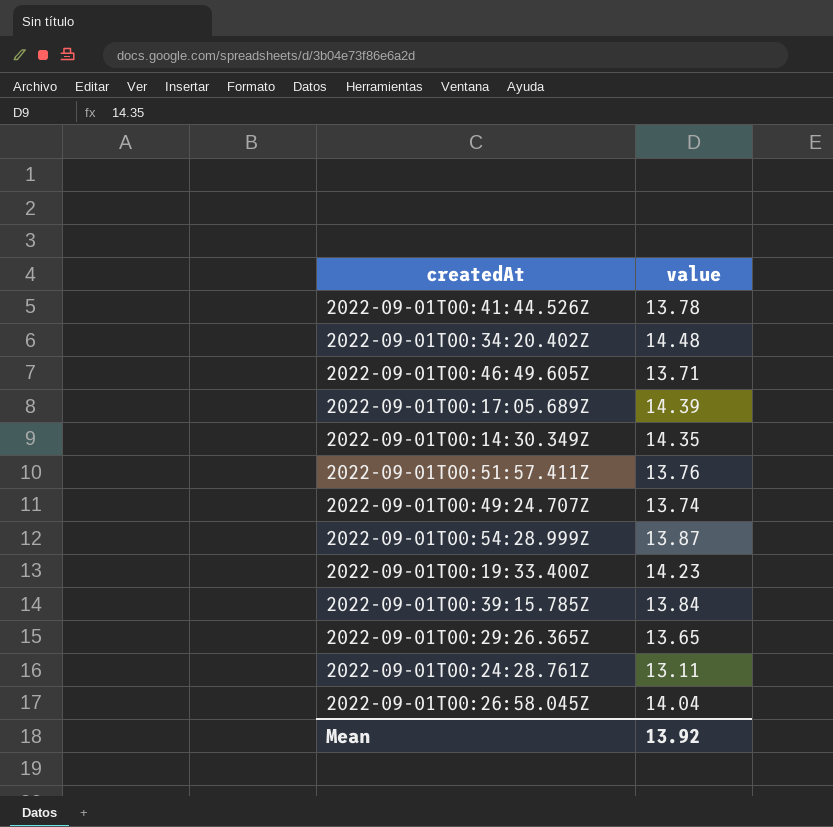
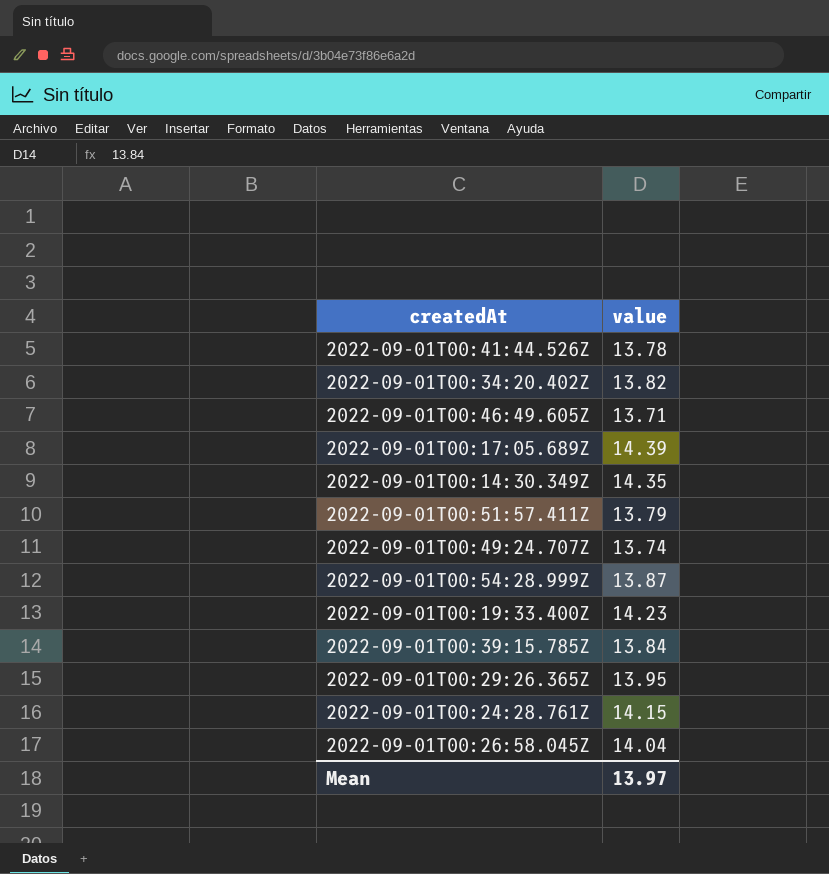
2022-09-01T00:34:20.402Z | value: 14.48 -> 13.82
2022-09-01T00:51:57.411Z | value: 13.76 -> 13.79
2022-09-01T00:29:26.365Z | value: 13.65 -> 13.95
2022-09-01T00:24:28.761Z | value: 13.11 -> 14.15
Mean | value: 13.92 -> 13.97

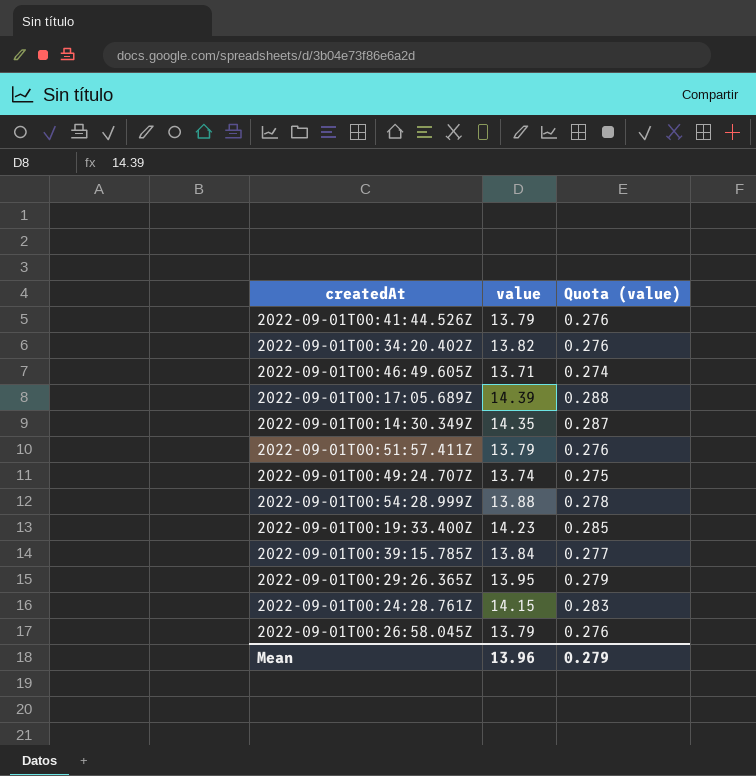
column Quota (value) | formula: none -> [value] * 0.02
2022-09-01T00:41:44.526Z | value: 13.78 -> 13.79
2022-09-01T00:54:28.999Z | value: 13.87 -> 13.88
2022-09-01T00:26:58.045Z | value: 14.04 -> 13.79
Mean | value: 13.97 -> 13.96

